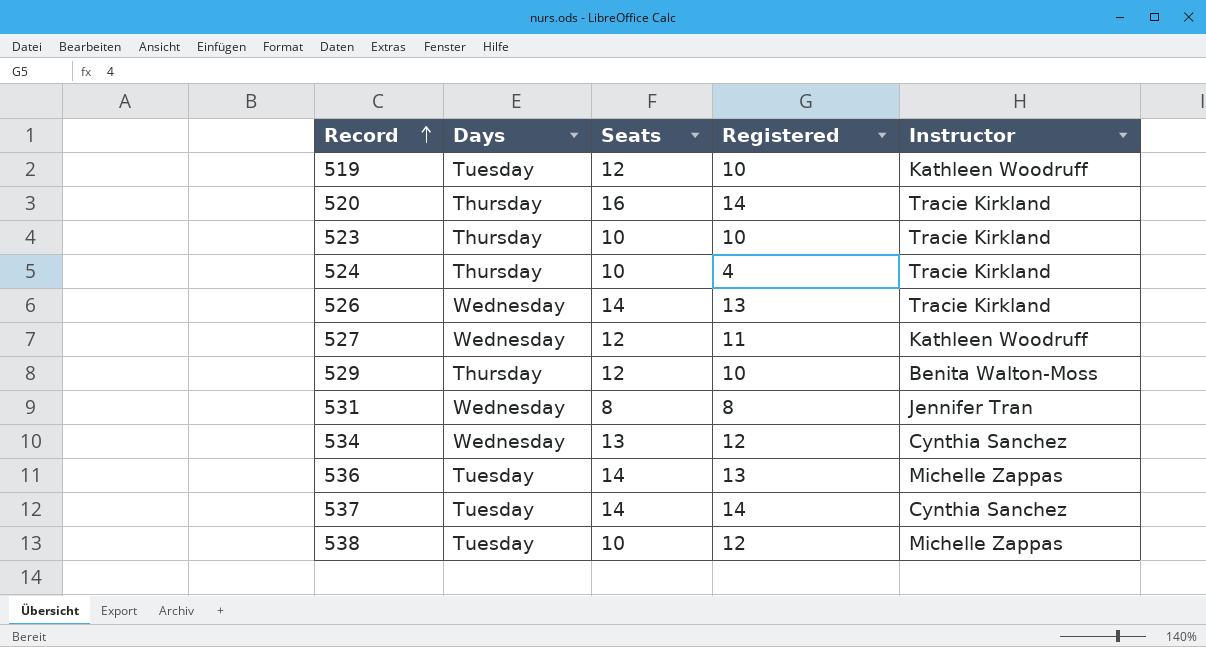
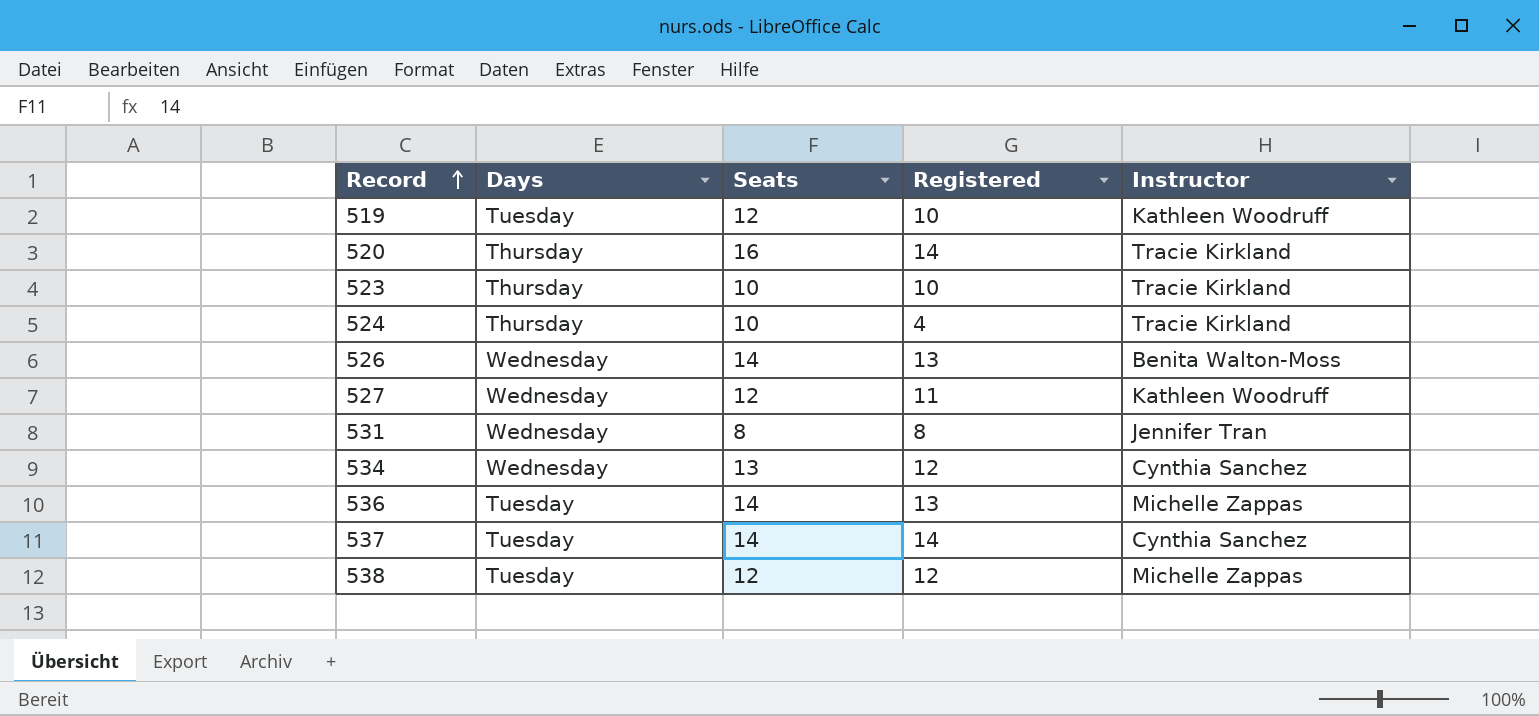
row 529: Thursday | 12 | 10 | Benita Walton-Moss -> none
526 | Instructor: Tracie Kirkland -> Benita Walton-Moss
538 | Seats: 10 -> 12

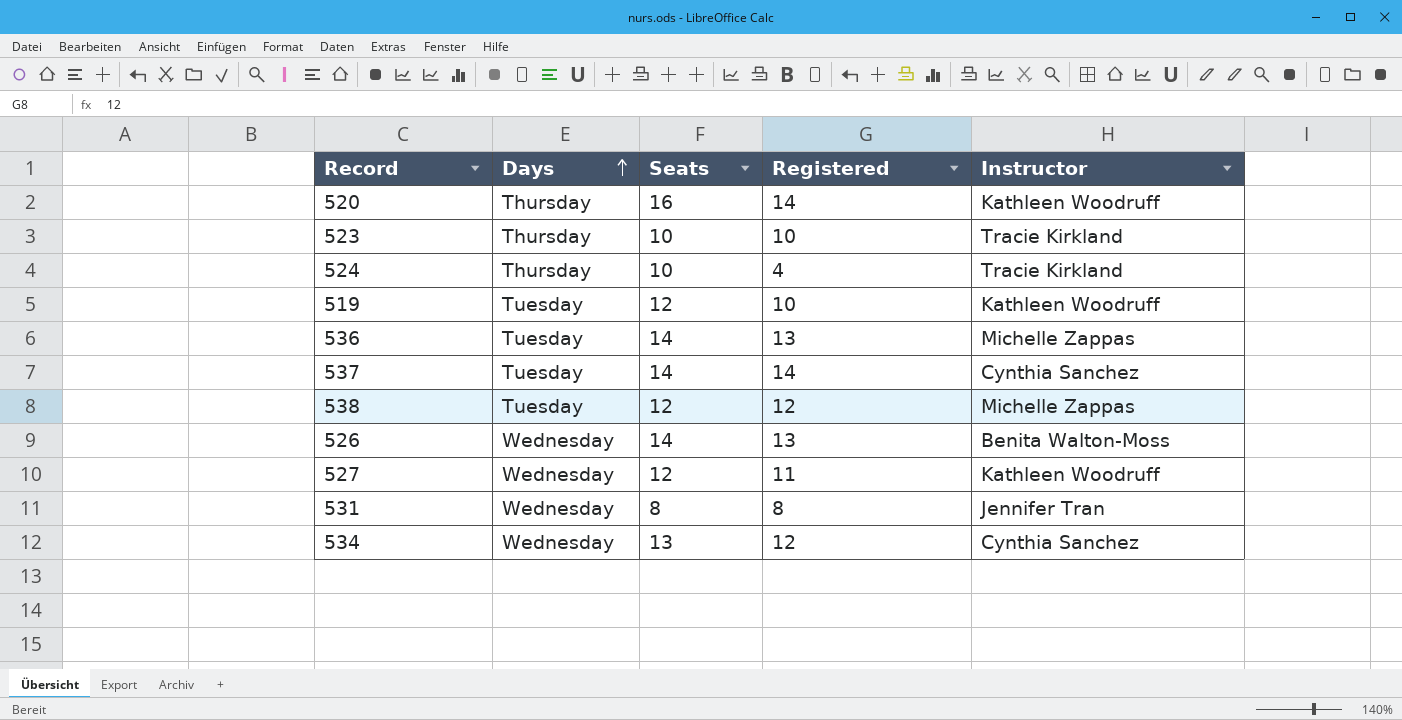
row order: Record ascending -> Days ascending
520 | Instructor: Tracie Kirkland -> Kathleen Woodruff

